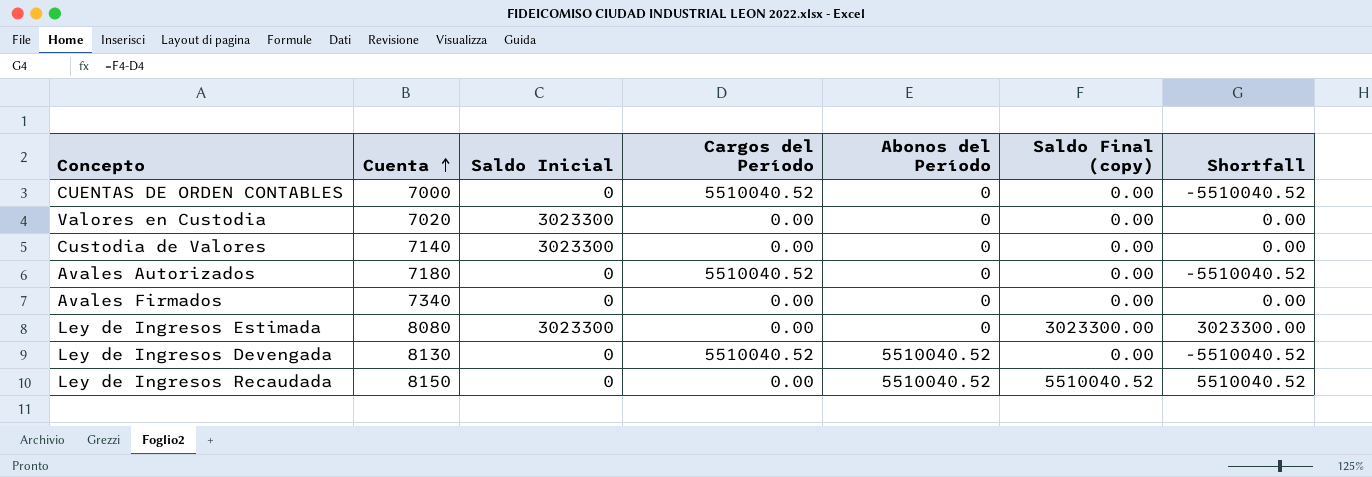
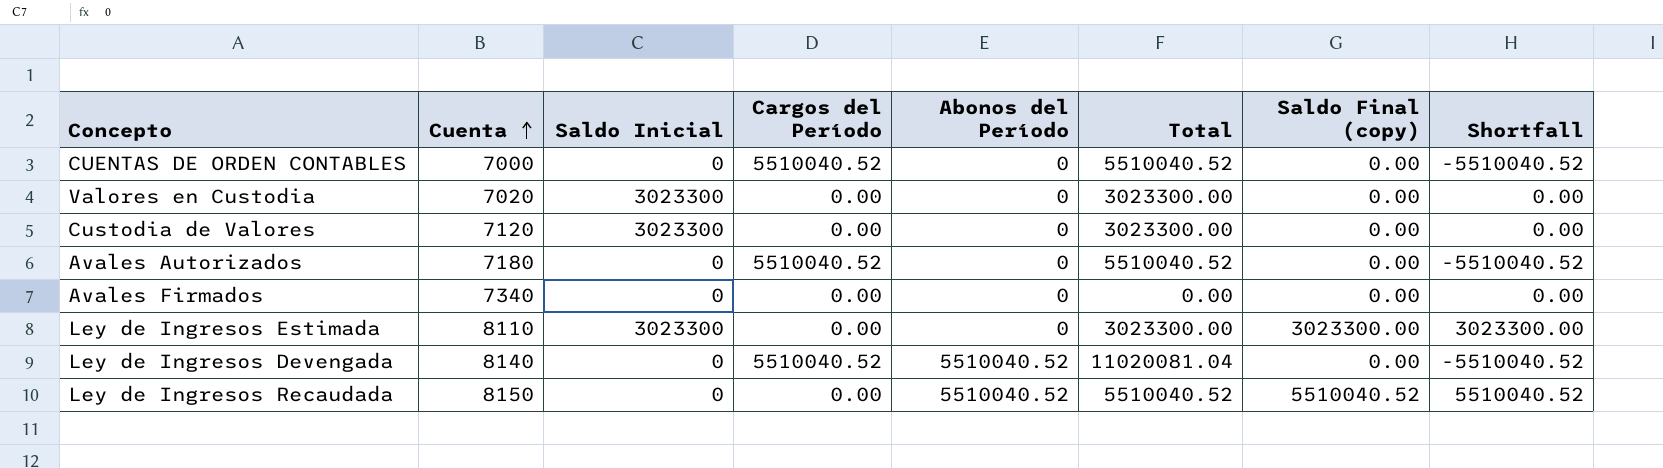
column Total | formula: none -> [Saldo Inicial] + [Cargos del Período] + [Abonos del Período]
Custodia de Valores | Cuenta: 7140 -> 7120
Ley de Ingresos Estimada | Cuenta: 8080 -> 8110
Ley de Ingresos Devengada | Cuenta: 8130 -> 8140

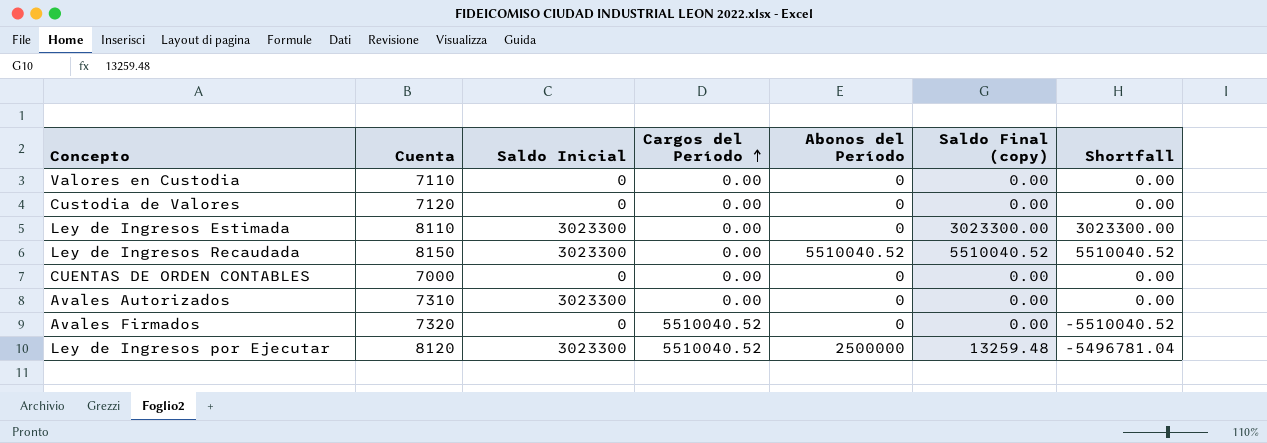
row order: Cuenta ascending -> Cargos del Período ascending
column Total | formula: [Saldo Inicial] + [Cargos del Período] + [Abonos del Período] -> none
row Ley de Ingresos Devengada: 8140 | 0 | 5510040.52 | 5510040.52 | 11020081.04 | 0.00 | -5510040.52 -> none
Valores en Custodia | Cuenta: 7020 -> 7110
Valores en Custodia | Saldo Inicial: 3023300 -> 0
Custodia de Valores | Saldo Inicial: 3023300 -> 0
Ley de Ingresos Recaudada | Saldo Inicial: 0 -> 3023300
CUENTAS DE ORDEN CONTABLES | Cargos del Período: 5510040.52 -> 0.00
CUENTAS DE ORDEN CONTABLES | Shortfall: -5510040.52 -> 0.00
Avales Autorizados | Cuenta: 7180 -> 7310
Avales Autorizados | Saldo Inicial: 0 -> 3023300
Avales Autorizados | Cargos del Período: 5510040.52 -> 0.00
Avales Autorizados | Shortfall: -5510040.52 -> 0.00
Avales Firmados | Cuenta: 7340 -> 7320
Avales Firmados | Cargos del Período: 0.00 -> 5510040.52
Avales Firmados | Shortfall: 0.00 -> -5510040.52
row Ley de Ingresos por Ejecutar: none -> 8120 | 3023300 | 5510040.52 | 2500000 | 13259.48 | -5496781.04

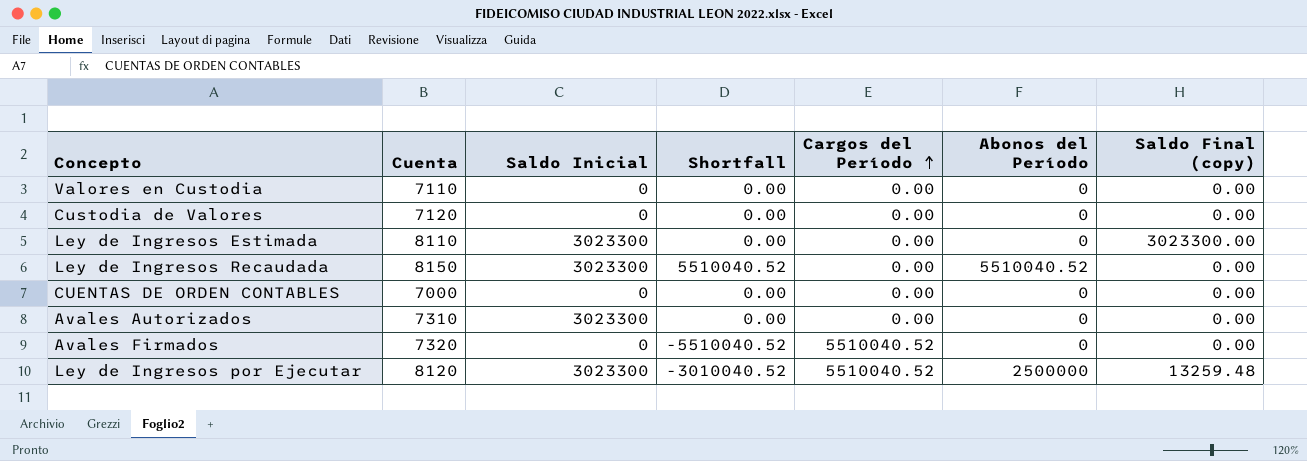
column Shortfall | formula: [Saldo Final (copy)] - [Cargos del Período] -> [Abonos del Período] - [Cargos del Período]
column Shortfall | position: 7 -> 4
Ley de Ingresos Recaudada | Saldo Final (copy): 5510040.52 -> 0.00

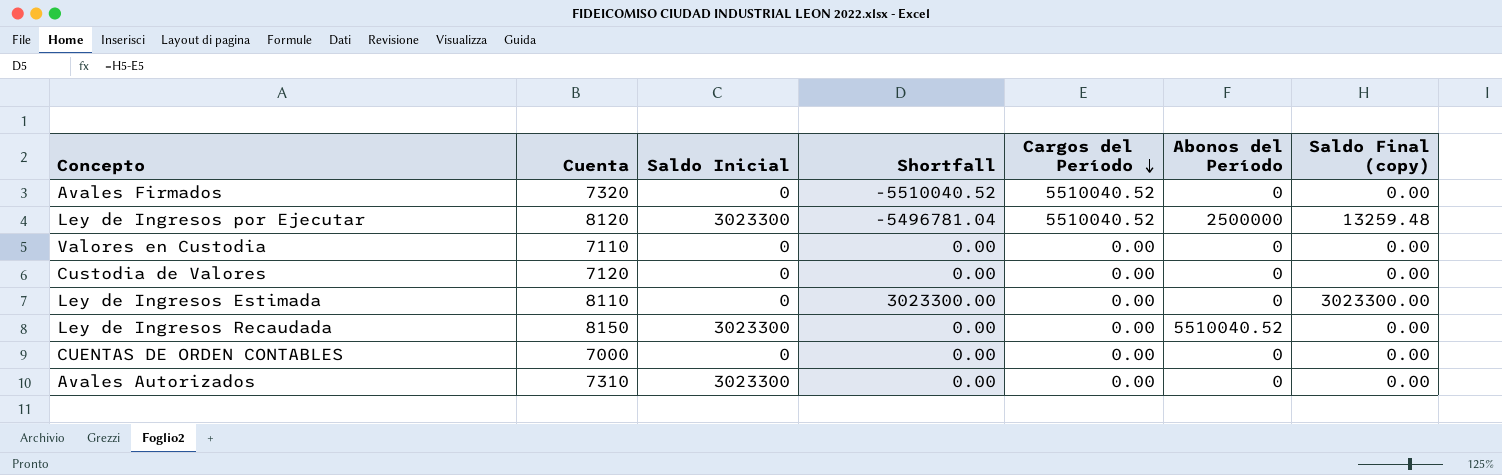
row order: Cargos del Período ascending -> Cargos del Período descending
column Shortfall | formula: [Abonos del Período] - [Cargos del Período] -> [Saldo Final (copy)] - [Cargos del Período]
Ley de Ingresos Estimada | Saldo Inicial: 3023300 -> 0

